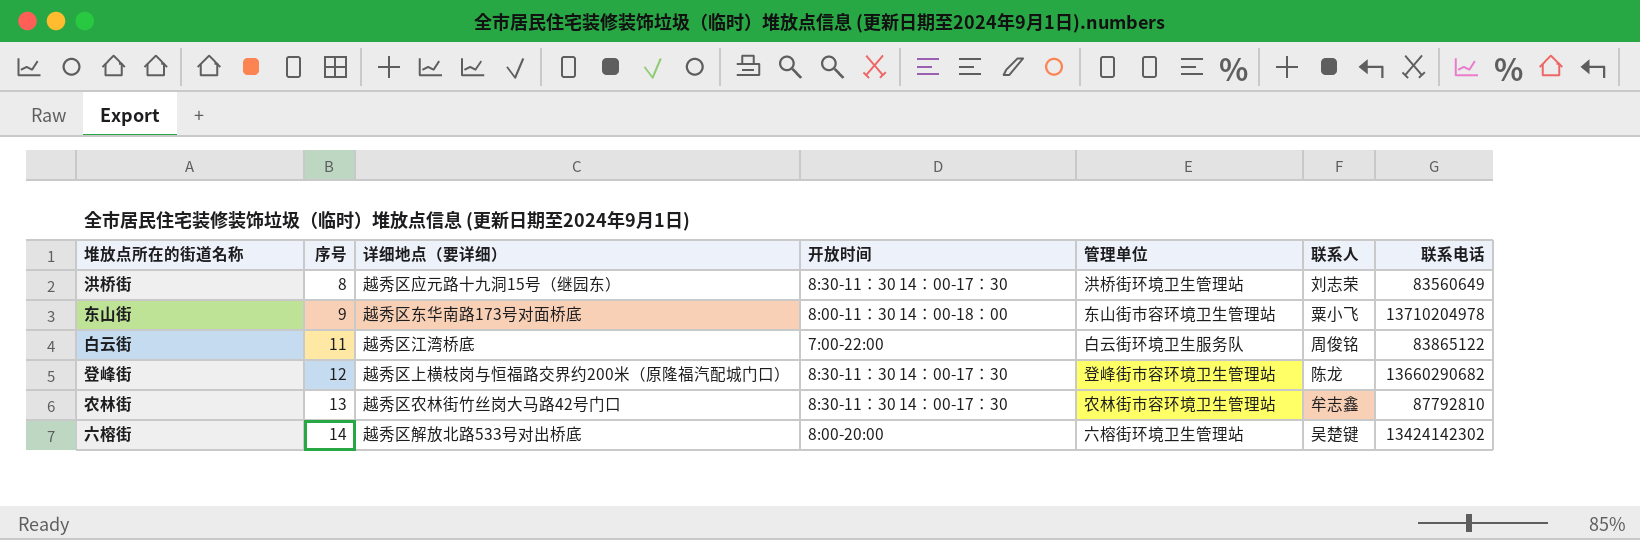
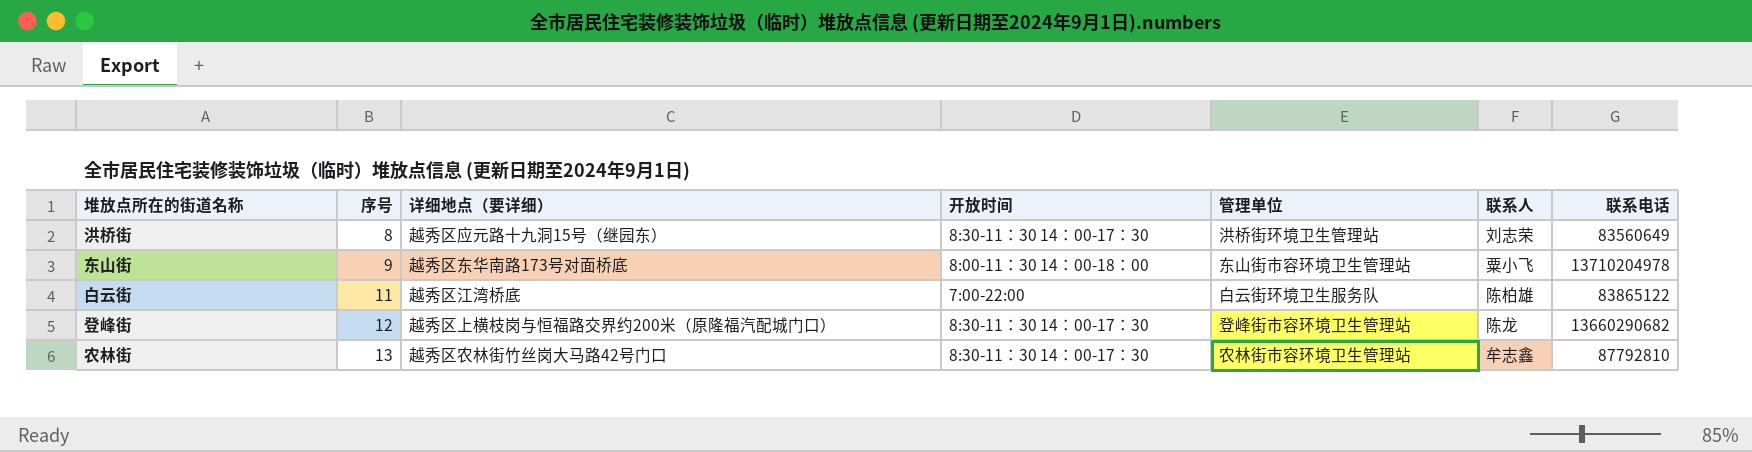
row 六榕街: 14 | 越秀区解放北路533号对出桥底 | 8:00-20:00 | 六榕街环境卫生管理站 | 吴楚键 | 13424142302 -> none
白云街 | 联系人: 周俊铭 -> 陈柏雄

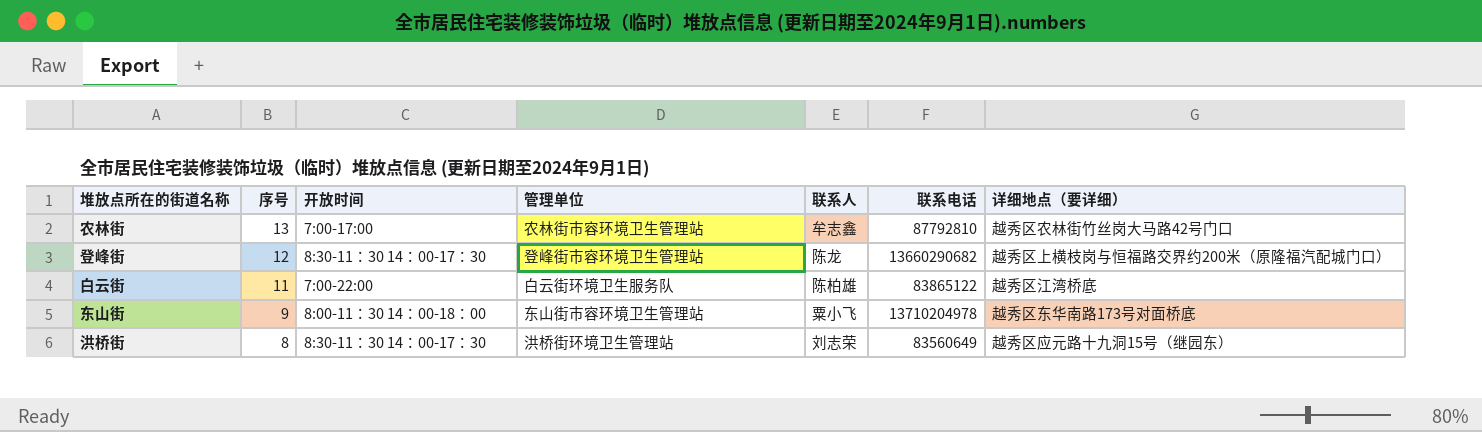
row order: 序号 ascending -> 序号 descending
column 详细地点（要详细） | position: 3 -> 7
农林街 | 开放时间: 8:30-11：30 14：00-17：30 -> 7:00-17:00

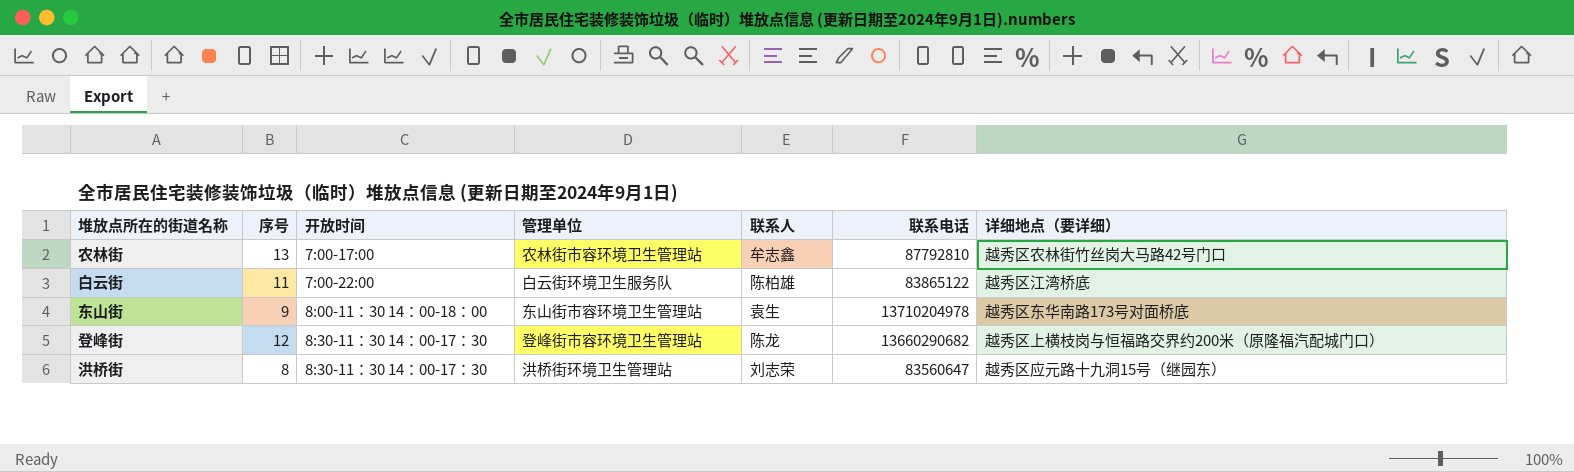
row order: 序号 descending -> 开放时间 ascending
东山街 | 联系人: 粟小飞 -> 袁生
洪桥街 | 联系电话: 83560649 -> 83560647

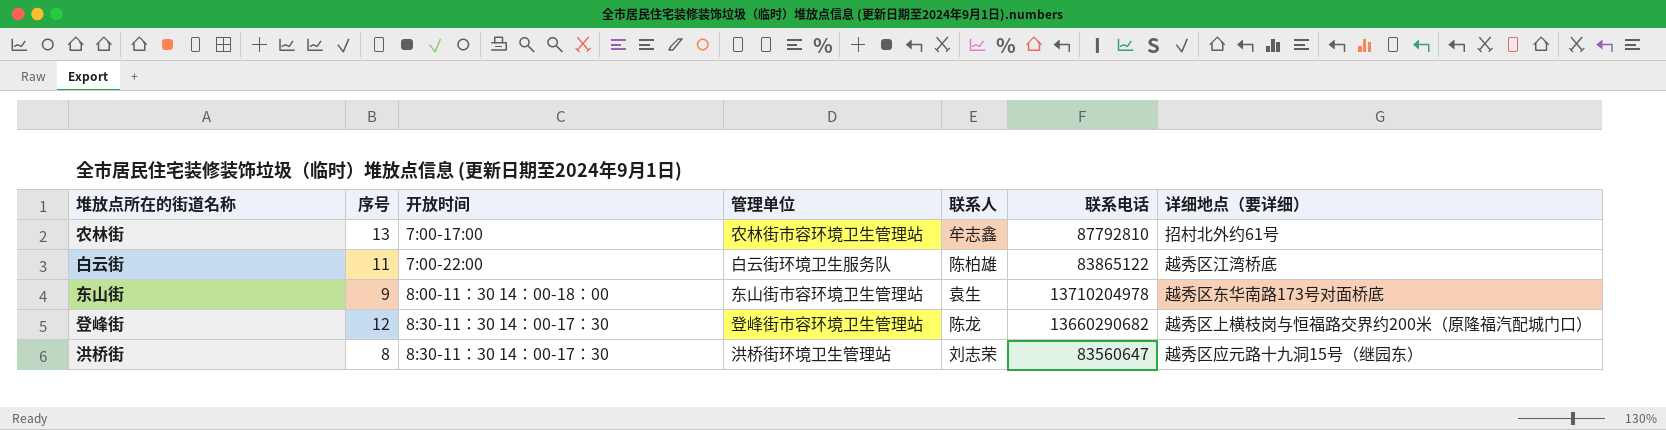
农林街 | 详细地点（要详细）: 越秀区农林街竹丝岗大马路42号门口 -> 招村北外约61号

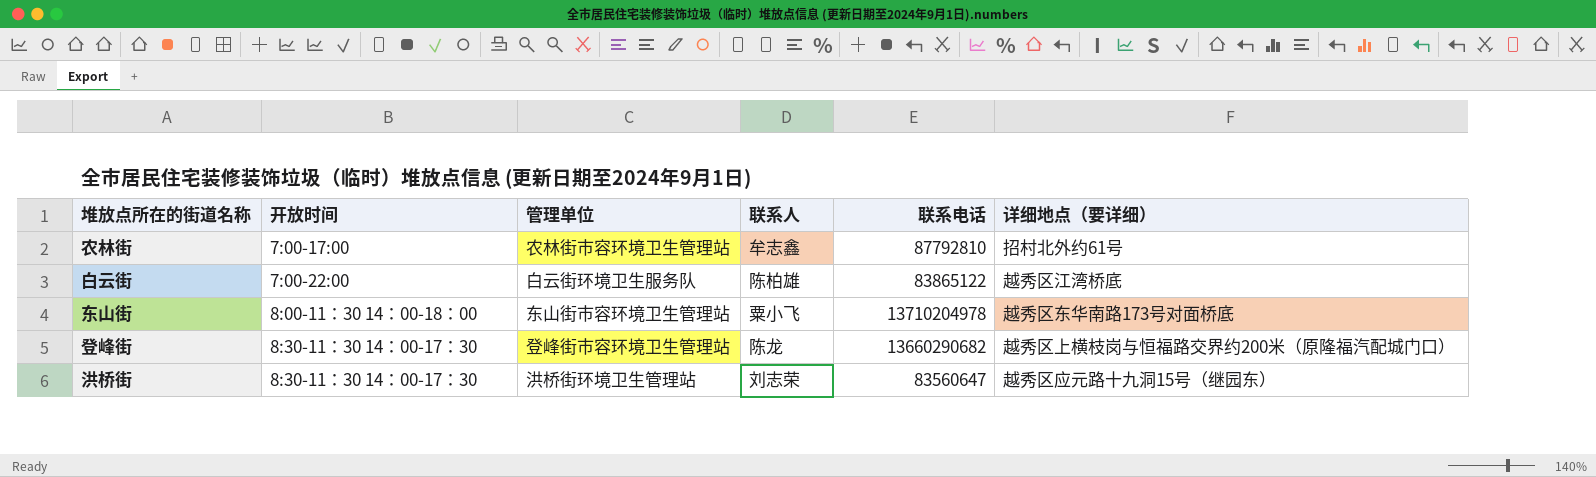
column 序号 | position: 2 -> none
东山街 | 联系人: 袁生 -> 粟小飞

